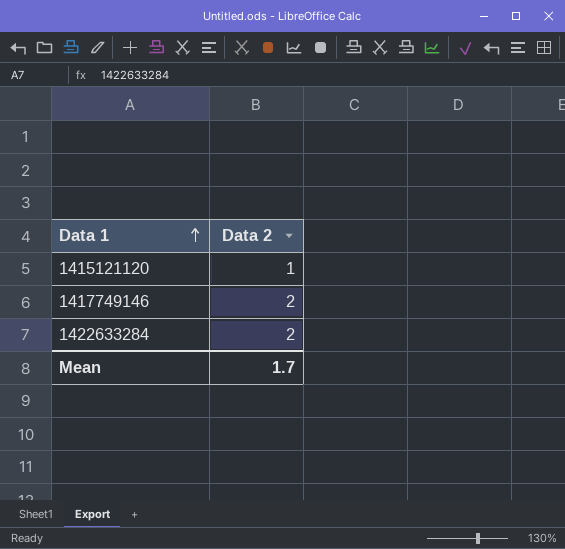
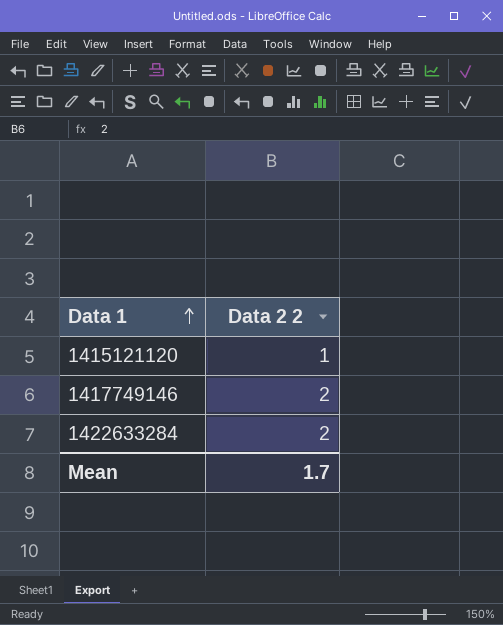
column name: Data 2 -> Data 2 2

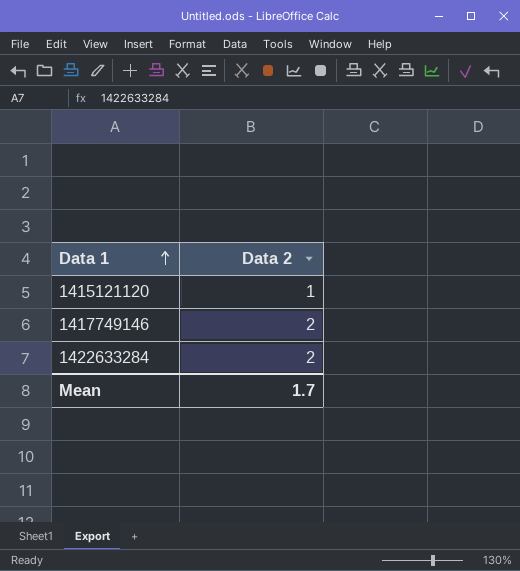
column name: Data 2 2 -> Data 2

